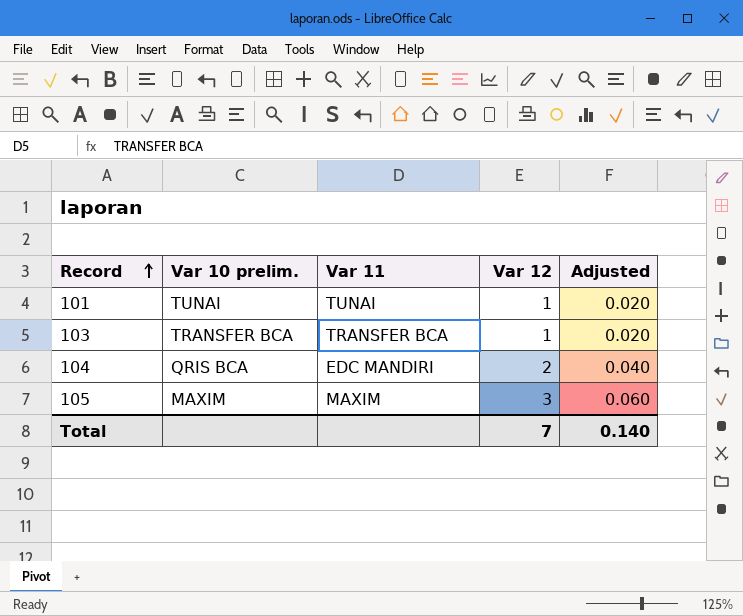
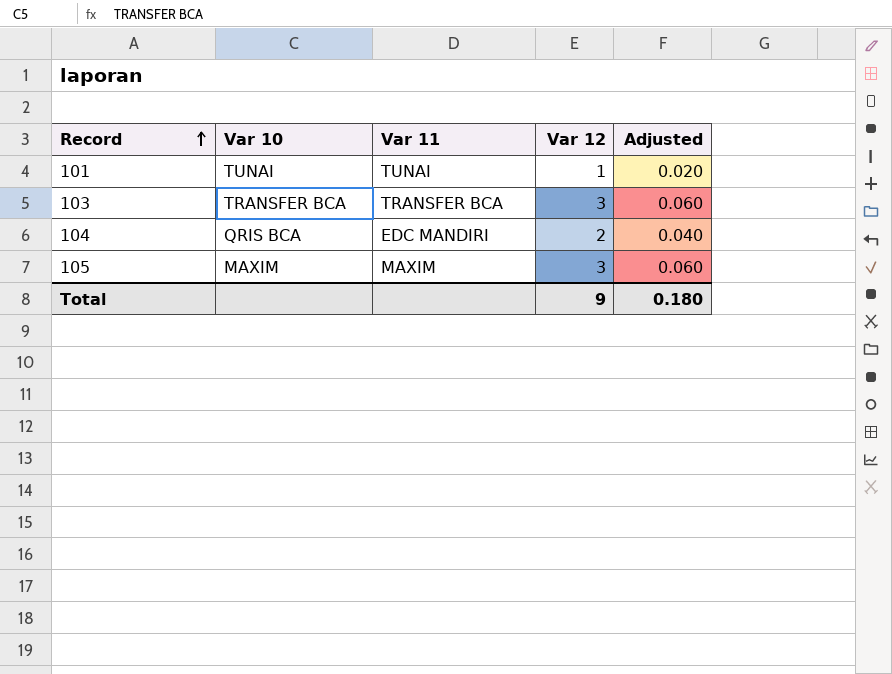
column name: Var 10 prelim. -> Var 10
103 | Var 12: 1 -> 3
103 | Adjusted: 0.020 -> 0.060
Total | Var 12: 7 -> 9
Total | Adjusted: 0.140 -> 0.180

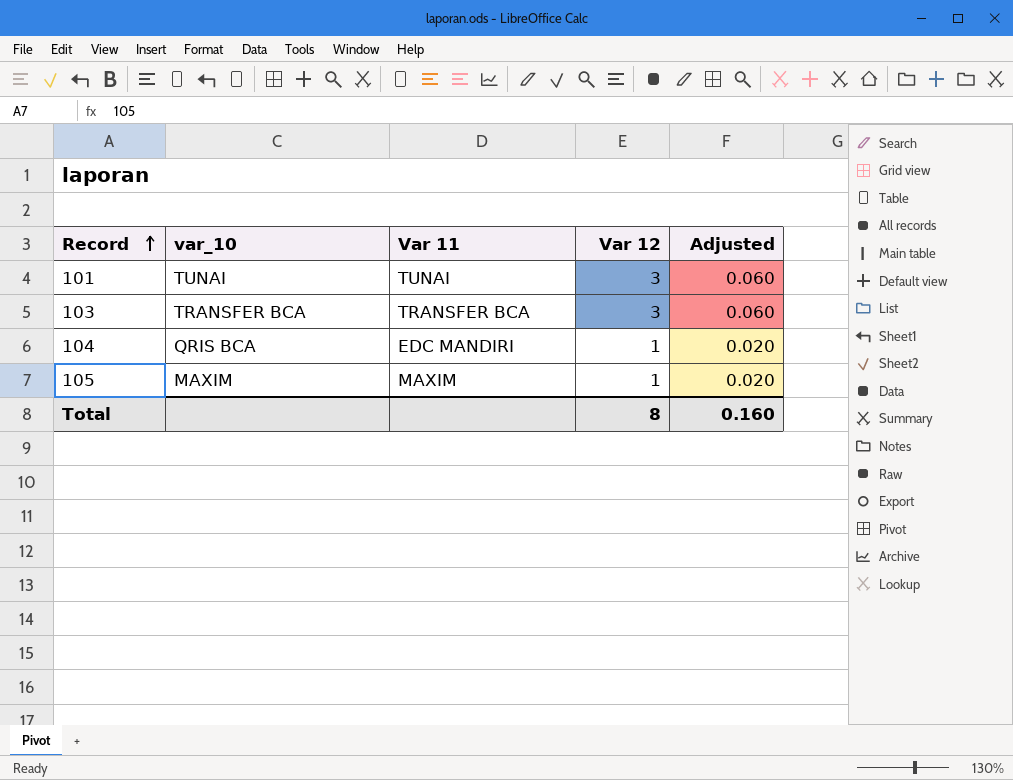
column name: Var 10 -> var_10
101 | Var 12: 1 -> 3
101 | Adjusted: 0.020 -> 0.060
104 | Var 12: 2 -> 1
104 | Adjusted: 0.040 -> 0.020
105 | Var 12: 3 -> 1
105 | Adjusted: 0.060 -> 0.020
Total | Var 12: 9 -> 8
Total | Adjusted: 0.180 -> 0.160

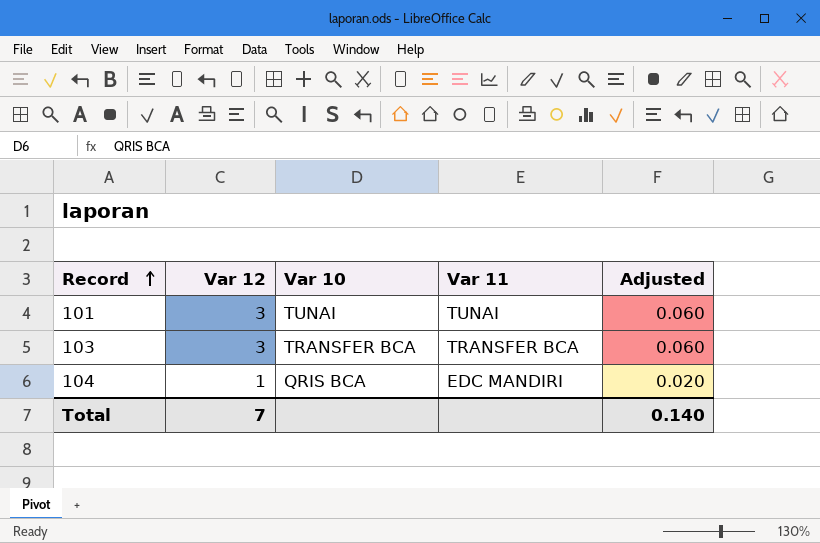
column Var 12 | position: 4 -> 2
column name: var_10 -> Var 10
row 105: MAXIM | MAXIM | 1 | 0.020 -> none
Total | Var 12: 8 -> 7
Total | Adjusted: 0.160 -> 0.140

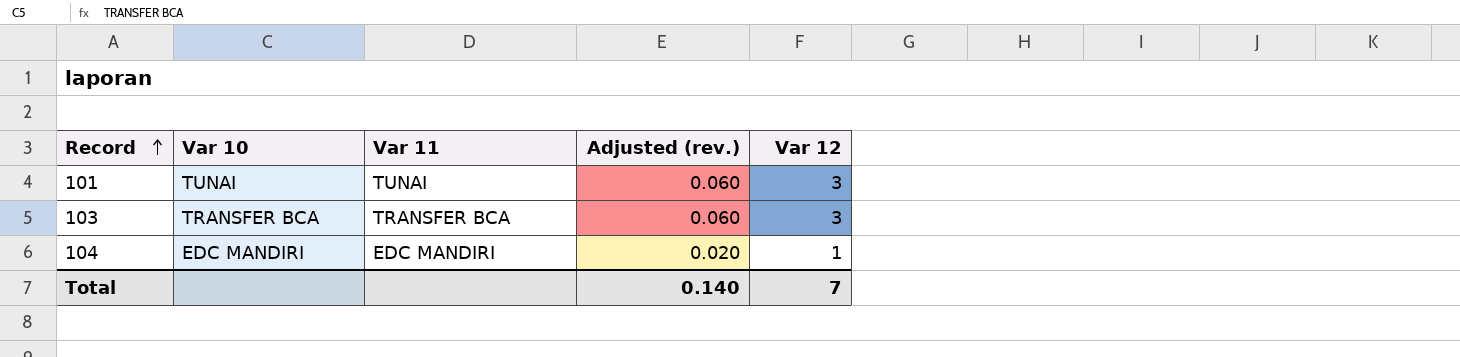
column name: Adjusted -> Adjusted (rev.)
column Var 12 | position: 2 -> 5
104 | Var 10: QRIS BCA -> EDC MANDIRI

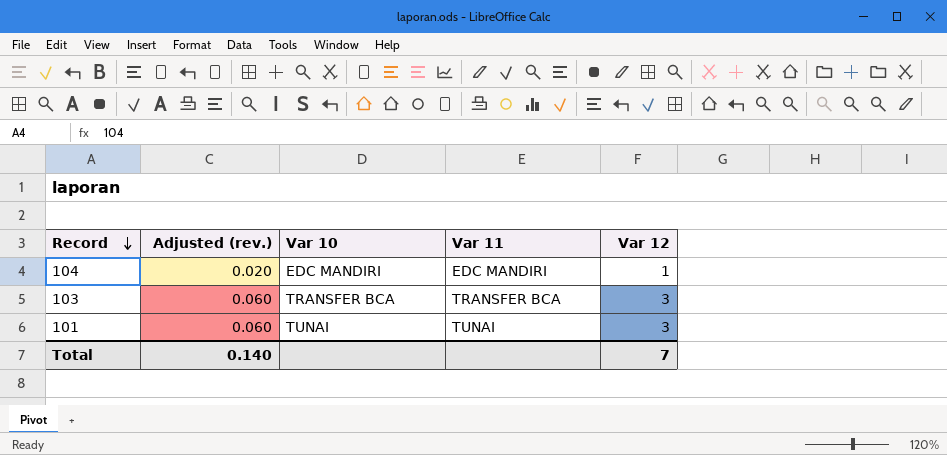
row order: Record ascending -> Record descending
column Adjusted (rev.) | position: 4 -> 2

